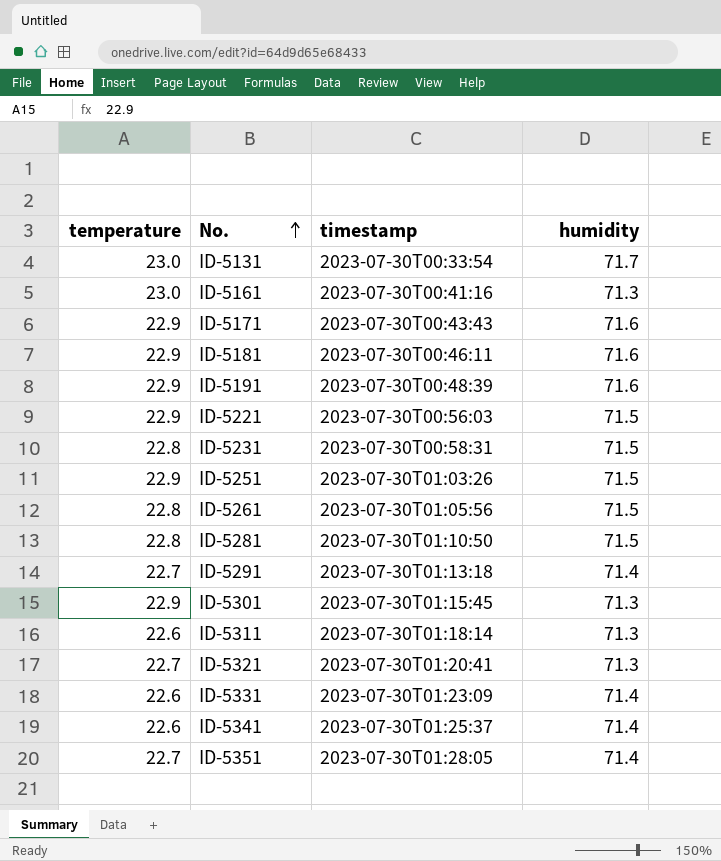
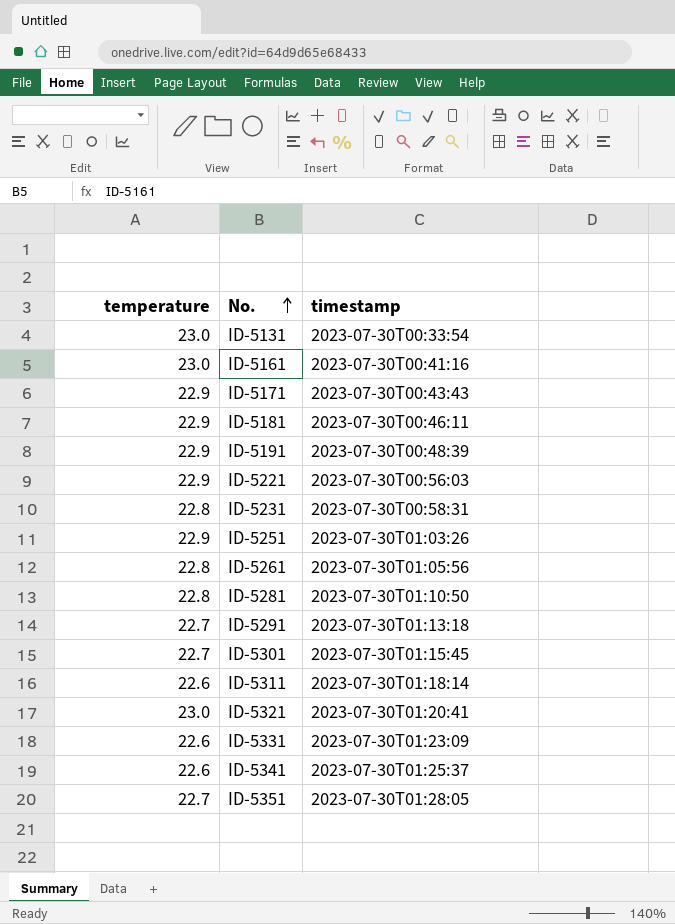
column humidity | position: 4 -> none
ID-5301 | temperature: 22.9 -> 22.7
ID-5321 | temperature: 22.7 -> 23.0

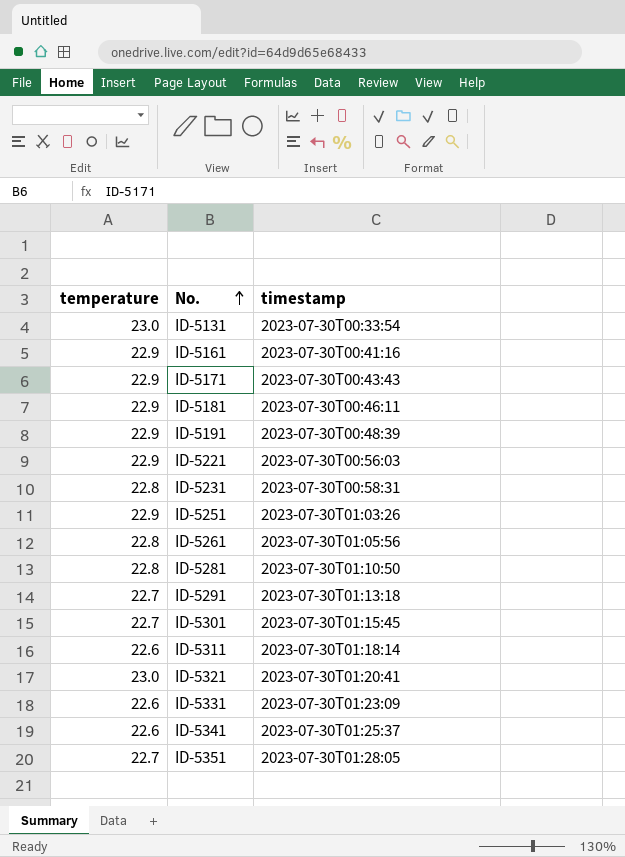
ID-5161 | temperature: 23.0 -> 22.9

